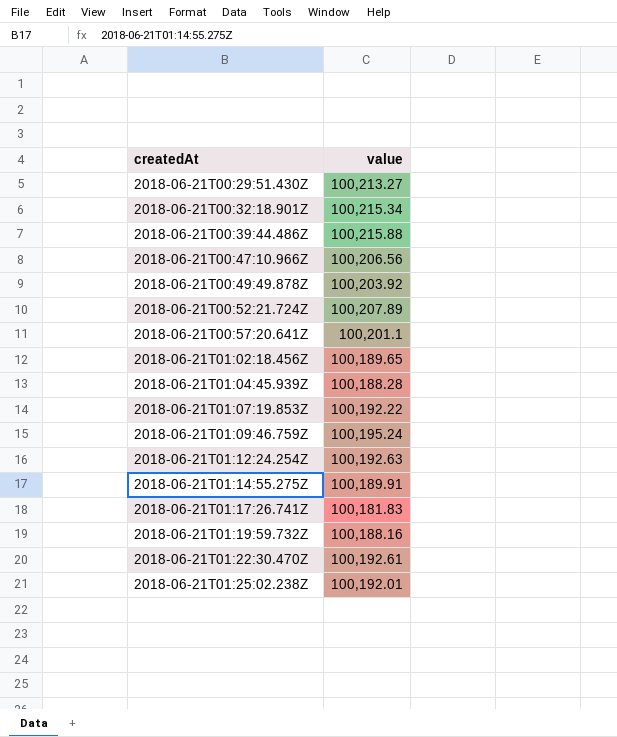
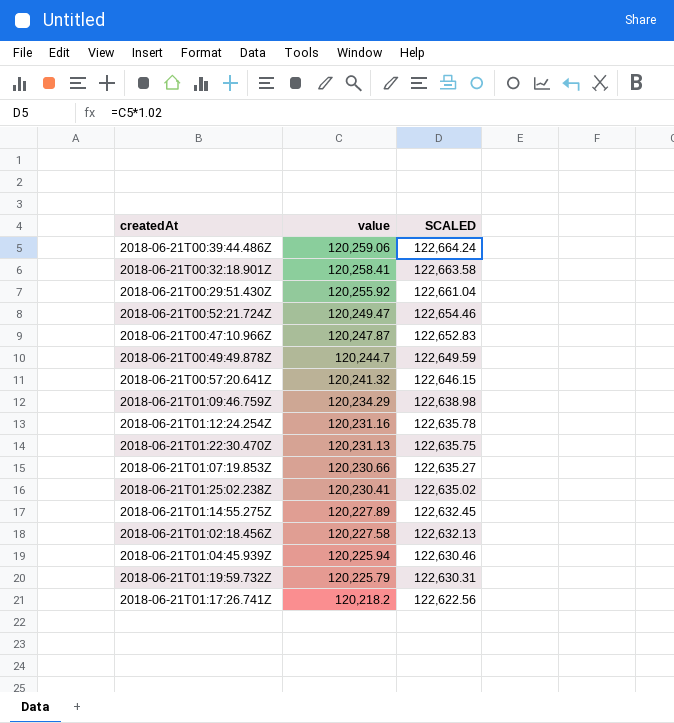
row order: createdAt ascending -> value descending
column SCALED | formula: none -> [value] * 1.02
2018-06-21T00:39:44.486Z | value: 100,215.88 -> 120,259.06
2018-06-21T00:32:18.901Z | value: 100,215.34 -> 120,258.41
2018-06-21T00:29:51.430Z | value: 100,213.27 -> 120,255.92
2018-06-21T00:52:21.724Z | value: 100,207.89 -> 120,249.47
2018-06-21T00:47:10.966Z | value: 100,206.56 -> 120,247.87
2018-06-21T00:49:49.878Z | value: 100,203.92 -> 120,244.7
2018-06-21T00:57:20.641Z | value: 100,201.1 -> 120,241.32
2018-06-21T01:09:46.759Z | value: 100,195.24 -> 120,234.29
2018-06-21T01:12:24.254Z | value: 100,192.63 -> 120,231.16
2018-06-21T01:22:30.470Z | value: 100,192.61 -> 120,231.13
2018-06-21T01:07:19.853Z | value: 100,192.22 -> 120,230.66
2018-06-21T01:25:02.238Z | value: 100,192.01 -> 120,230.41
2018-06-21T01:14:55.275Z | value: 100,189.91 -> 120,227.89
2018-06-21T01:02:18.456Z | value: 100,189.65 -> 120,227.58
2018-06-21T01:04:45.939Z | value: 100,188.28 -> 120,225.94
2018-06-21T01:19:59.732Z | value: 100,188.16 -> 120,225.79
2018-06-21T01:17:26.741Z | value: 100,181.83 -> 120,218.2

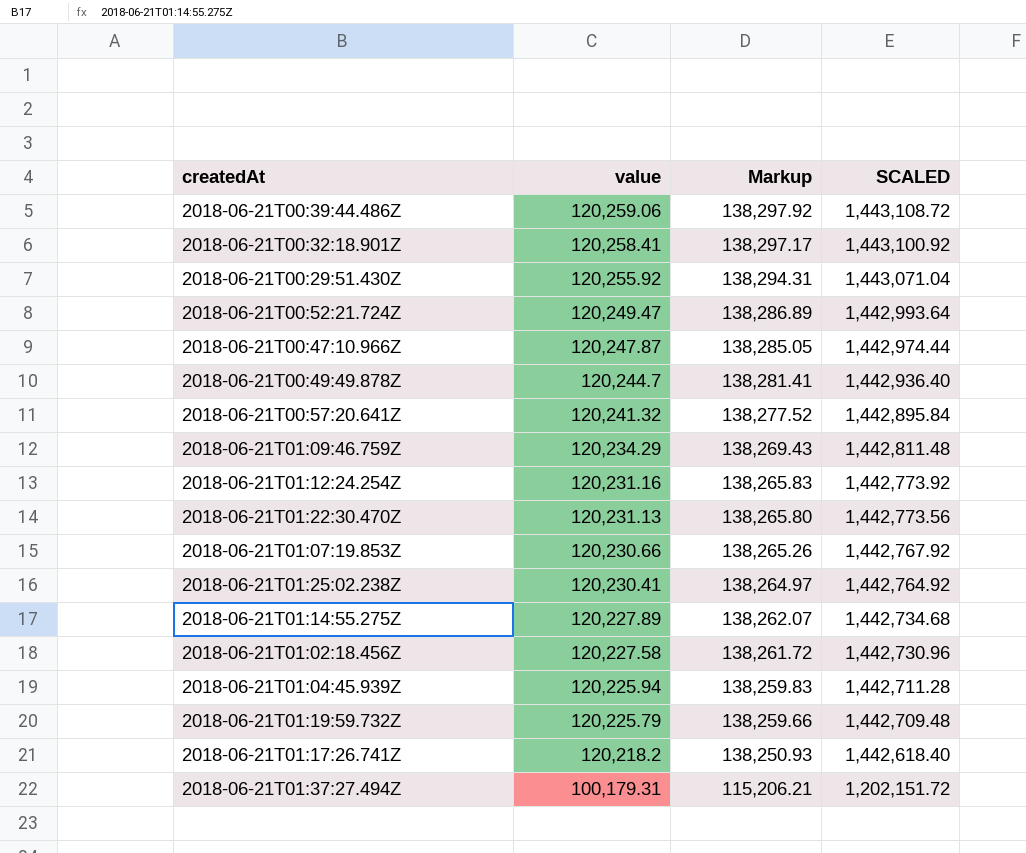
column Markup | formula: none -> [value] * 1.15
column SCALED | formula: [value] * 1.02 -> [value] * 12
row 2018-06-21T01:37:27.494Z: none -> 100,179.31 | 115,206.21 | 1,202,151.72

